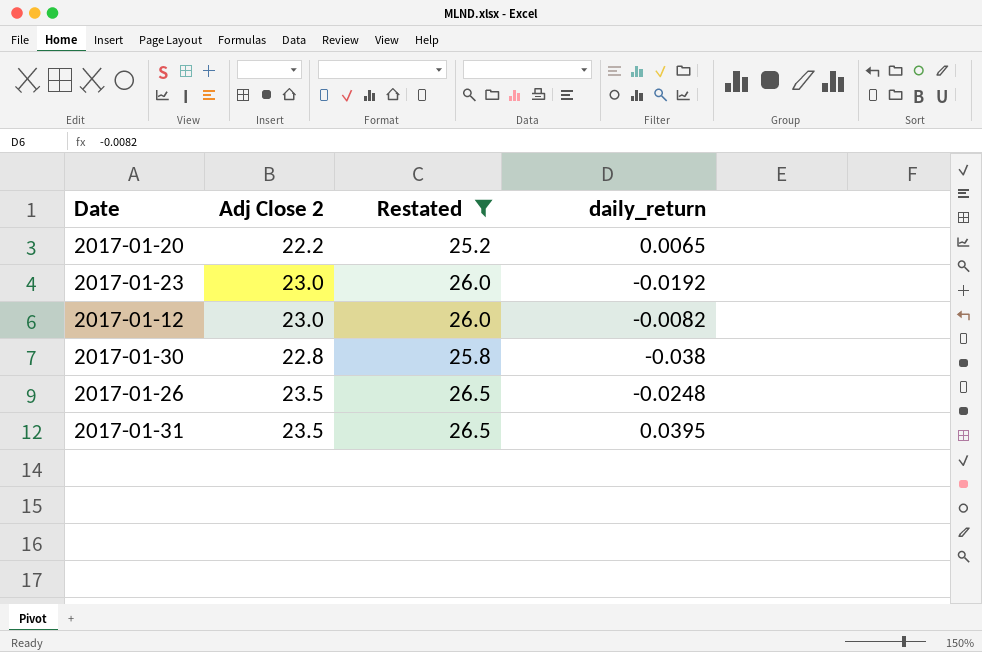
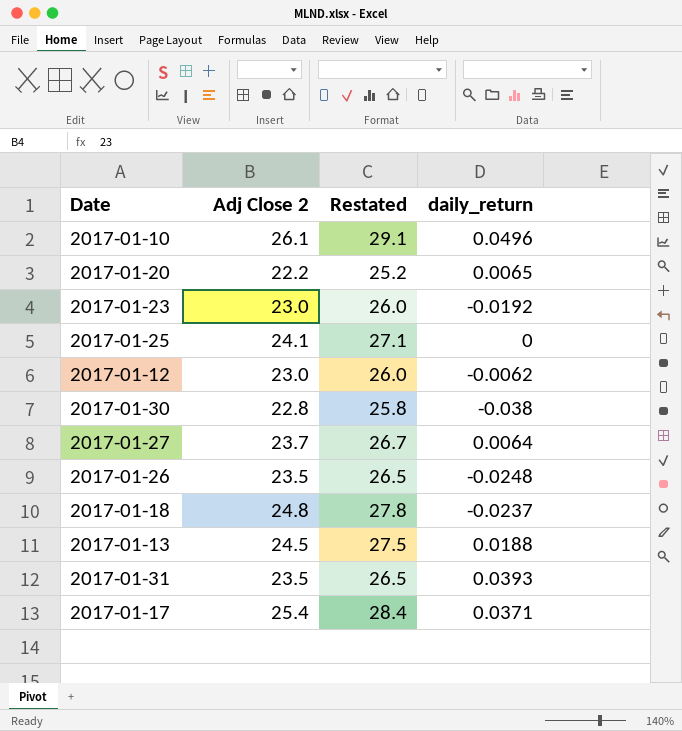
filter: Restated <= 26.5 -> none
2017-01-12 | daily_return: -0.0082 -> -0.0062
2017-01-31 | daily_return: 0.0395 -> 0.0393

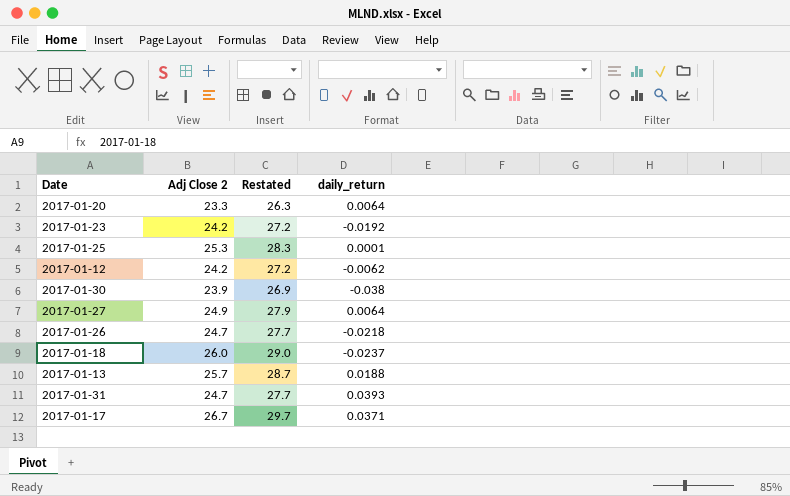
row 2017-01-10: 26.1 | 29.1 | 0.0496 -> none
2017-01-20 | Adj Close 2: 22.2 -> 23.3
2017-01-20 | Restated: 25.2 -> 26.3
2017-01-20 | daily_return: 0.0065 -> 0.0064
2017-01-23 | Adj Close 2: 23.0 -> 24.2
2017-01-23 | Restated: 26.0 -> 27.2
2017-01-25 | Adj Close 2: 24.1 -> 25.3
2017-01-25 | Restated: 27.1 -> 28.3
2017-01-25 | daily_return: 0 -> 0.0001
2017-01-12 | Adj Close 2: 23.0 -> 24.2
2017-01-12 | Restated: 26.0 -> 27.2
2017-01-30 | Adj Close 2: 22.8 -> 23.9
2017-01-30 | Restated: 25.8 -> 26.9
2017-01-27 | Adj Close 2: 23.7 -> 24.9
2017-01-27 | Restated: 26.7 -> 27.9
2017-01-26 | Adj Close 2: 23.5 -> 24.7
2017-01-26 | Restated: 26.5 -> 27.7
2017-01-26 | daily_return: -0.0248 -> -0.0218
2017-01-18 | Adj Close 2: 24.8 -> 26.0
2017-01-18 | Restated: 27.8 -> 29.0
2017-01-13 | Adj Close 2: 24.5 -> 25.7
2017-01-13 | Restated: 27.5 -> 28.7
2017-01-31 | Adj Close 2: 23.5 -> 24.7
2017-01-31 | Restated: 26.5 -> 27.7
2017-01-17 | Adj Close 2: 25.4 -> 26.7
2017-01-17 | Restated: 28.4 -> 29.7

